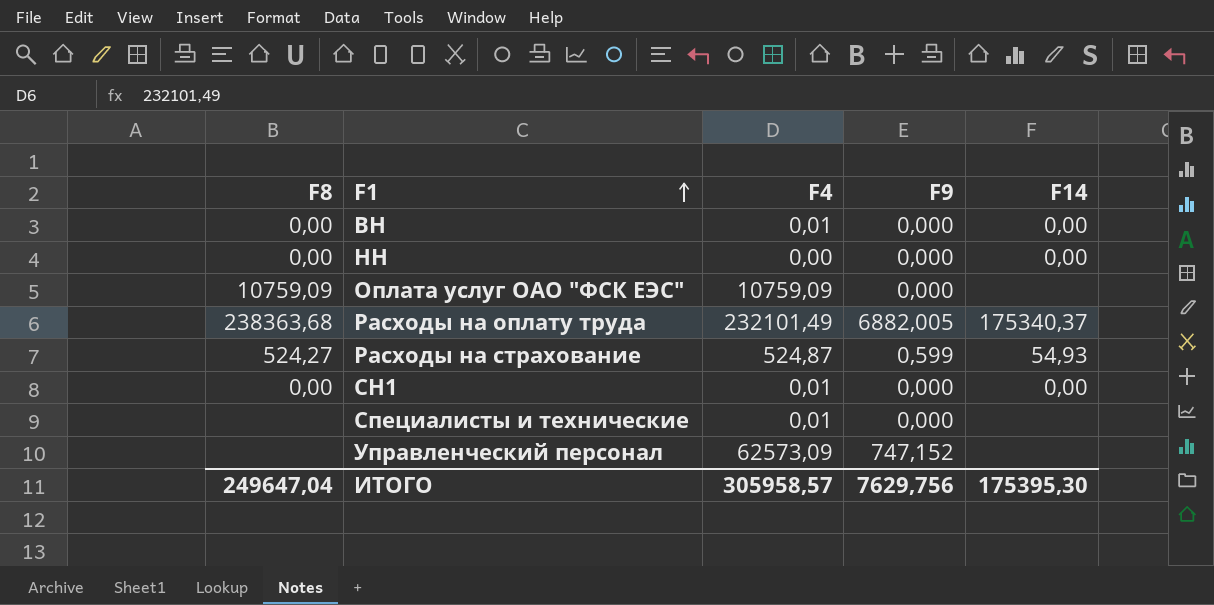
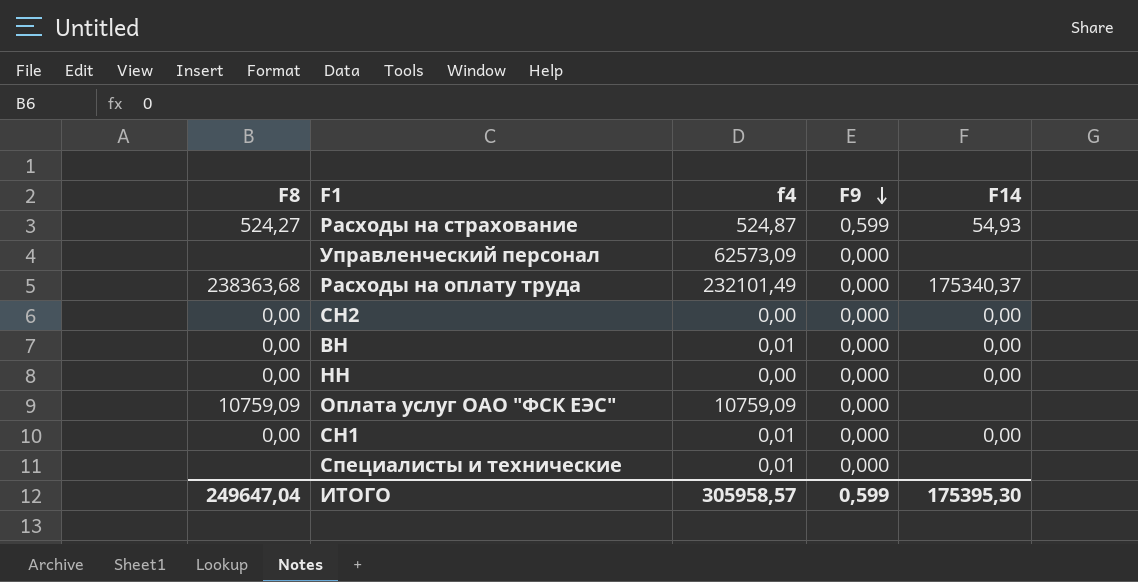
row order: F1 ascending -> F9 descending
column name: F4 -> f4
Управленческий персонал | F9: 747,152 -> 0,000
Расходы на оплату труда | F9: 6882,005 -> 0,000
row СН2: none -> 0,00 | 0,00 | 0,000 | 0,00
ИТОГО | F9: 7629,756 -> 0,599

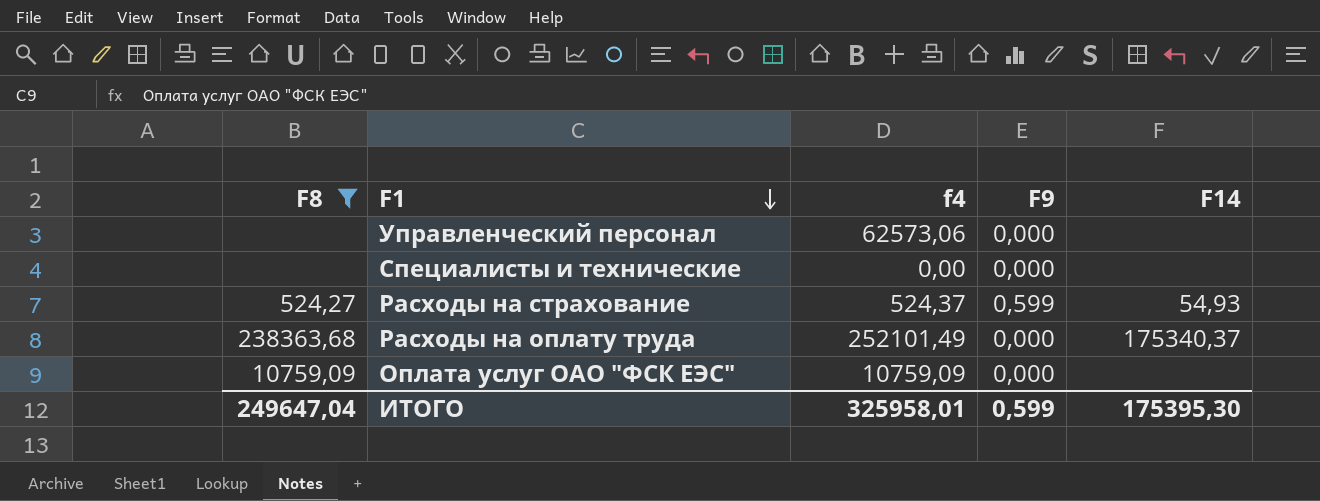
filter: none -> F8 != 0,00
row order: F9 descending -> F1 descending
Управленческий персонал | f4: 62573,09 -> 62573,06
Специалисты и технические | f4: 0,01 -> 0,00
Расходы на страхование | f4: 524,87 -> 524,37
Расходы на оплату труда | f4: 232101,49 -> 252101,49
ИТОГО | f4: 305958,57 -> 325958,01

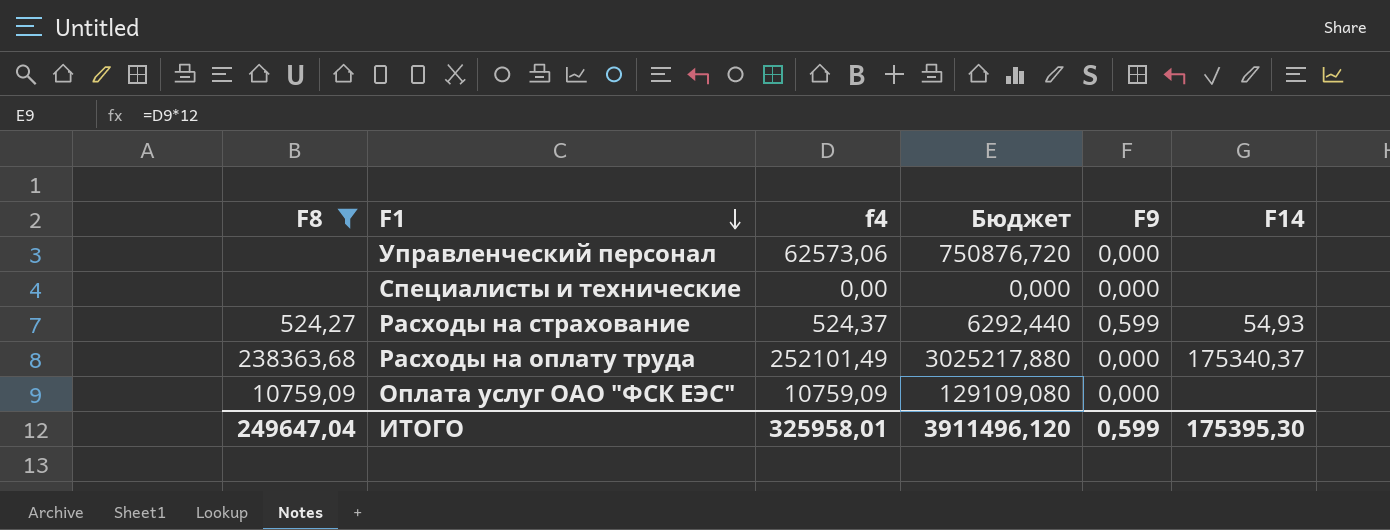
column Бюджет | formula: none -> [f4] * 12

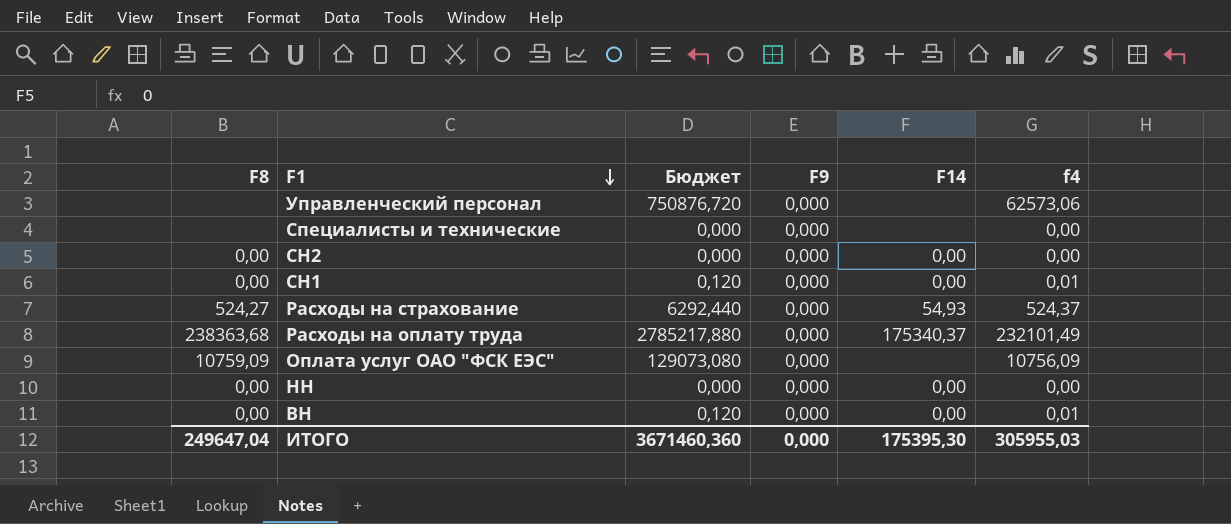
filter: F8 != 0,00 -> none
column f4 | position: 3 -> 6
Расходы на страхование | F9: 0,599 -> 0,000
Расходы на оплату труда | Бюджет: 3025217,880 -> 2785217,880
Расходы на оплату труда | f4: 252101,49 -> 232101,49
Оплата услуг ОАО "ФСК ЕЭС" | Бюджет: 129109,080 -> 129073,080
Оплата услуг ОАО "ФСК ЕЭС" | f4: 10759,09 -> 10756,09
ИТОГО | Бюджет: 3911496,120 -> 3671460,360
ИТОГО | F9: 0,599 -> 0,000
ИТОГО | f4: 325958,01 -> 305955,03

